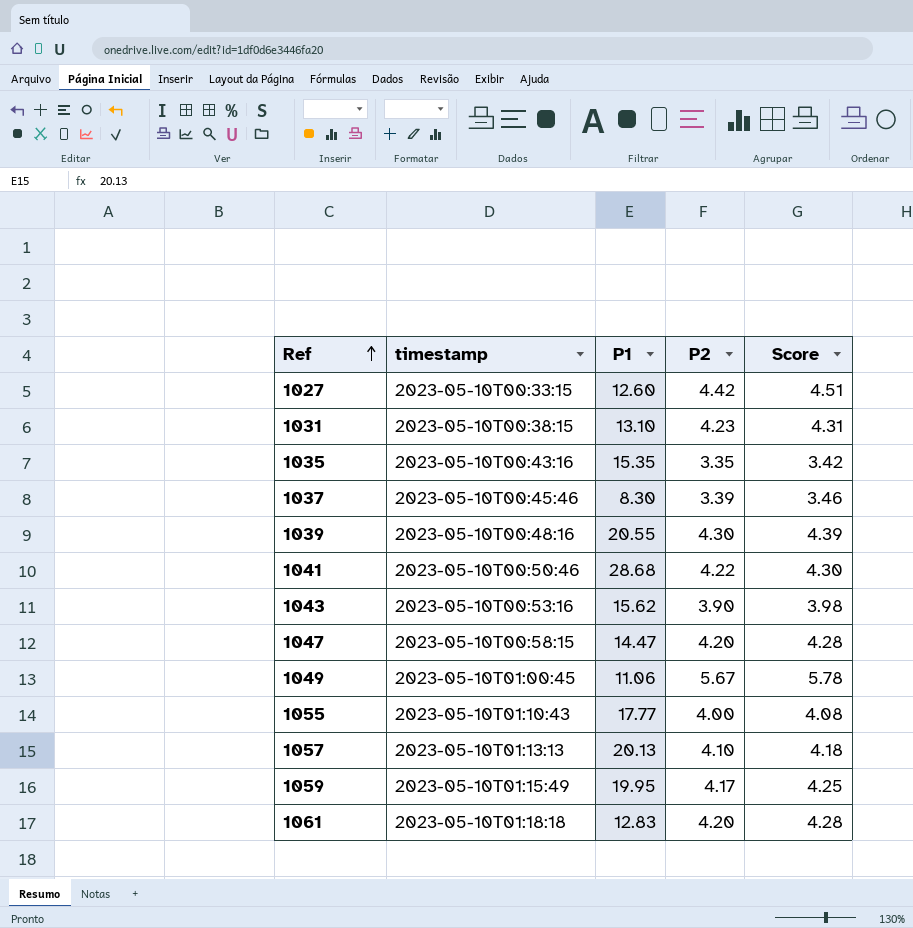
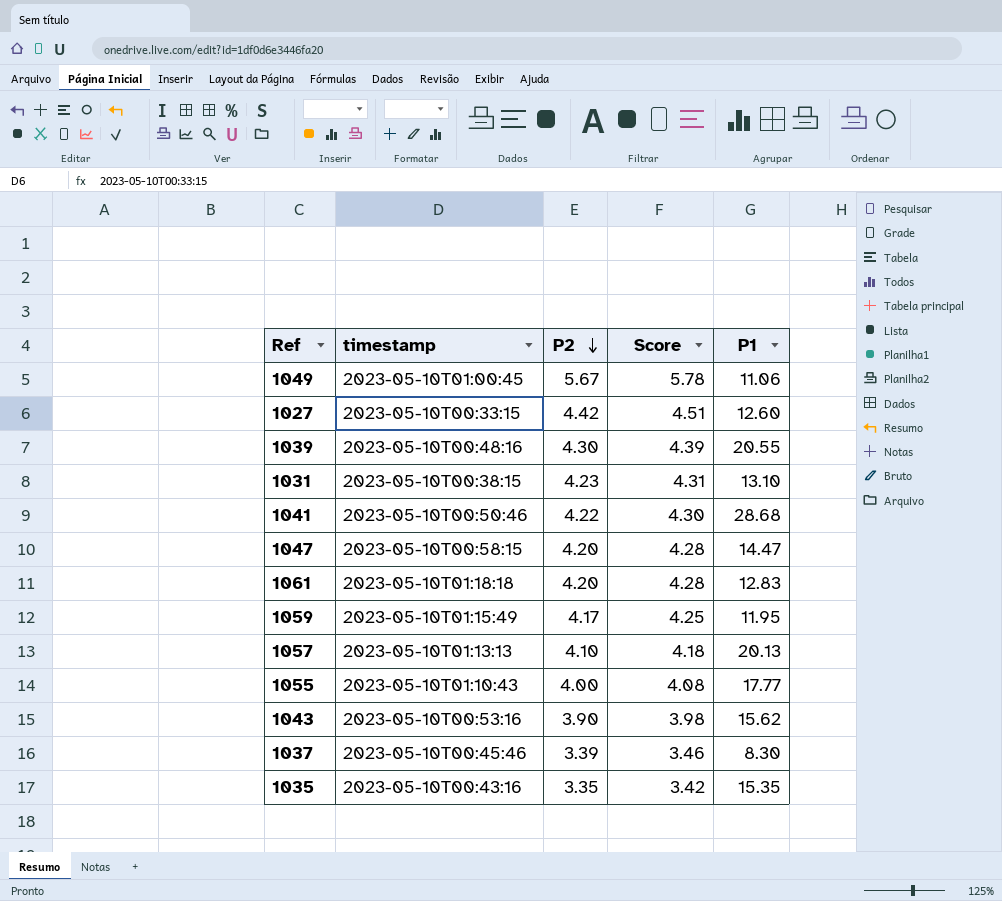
row order: Ref ascending -> P2 descending
column P1 | position: 3 -> 5
1059 | P1: 19.95 -> 11.95

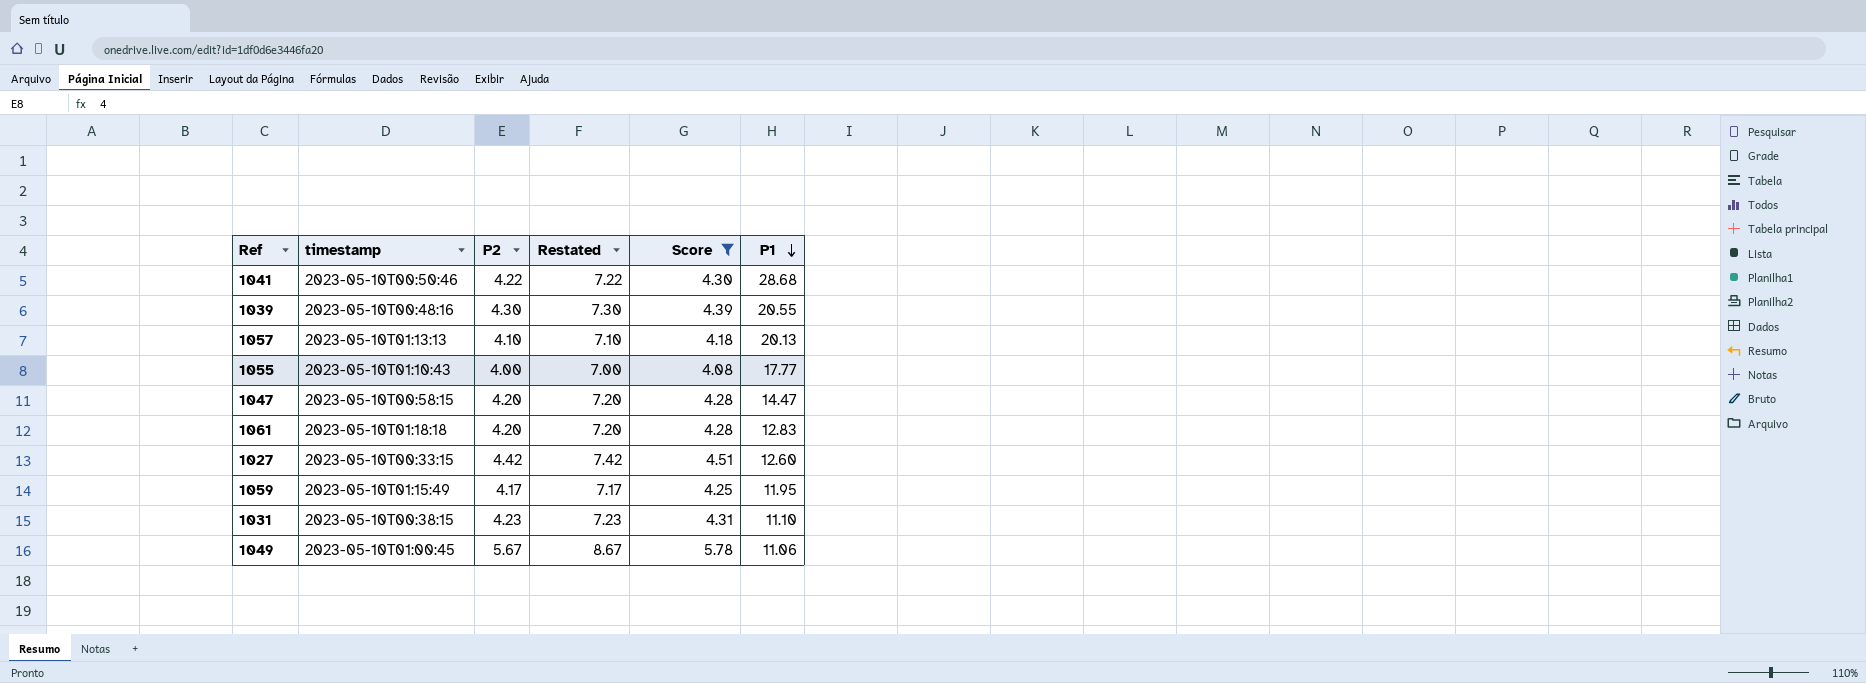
filter: none -> Score >= 4.08
row order: P2 descending -> P1 descending
column Restated | formula: none -> [P2] + 3
1031 | P1: 13.10 -> 11.10

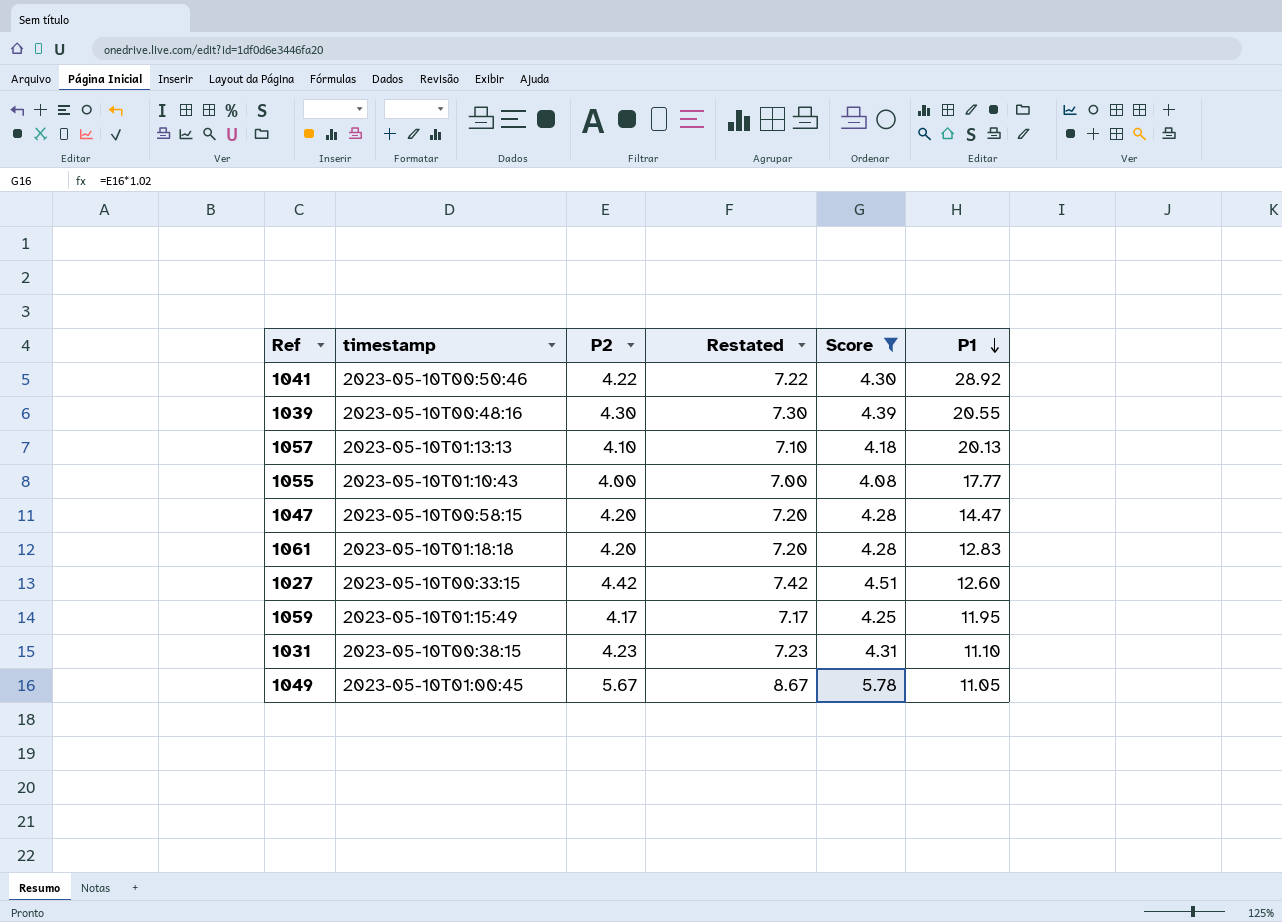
1041 | P1: 28.68 -> 28.92
1049 | P1: 11.06 -> 11.05

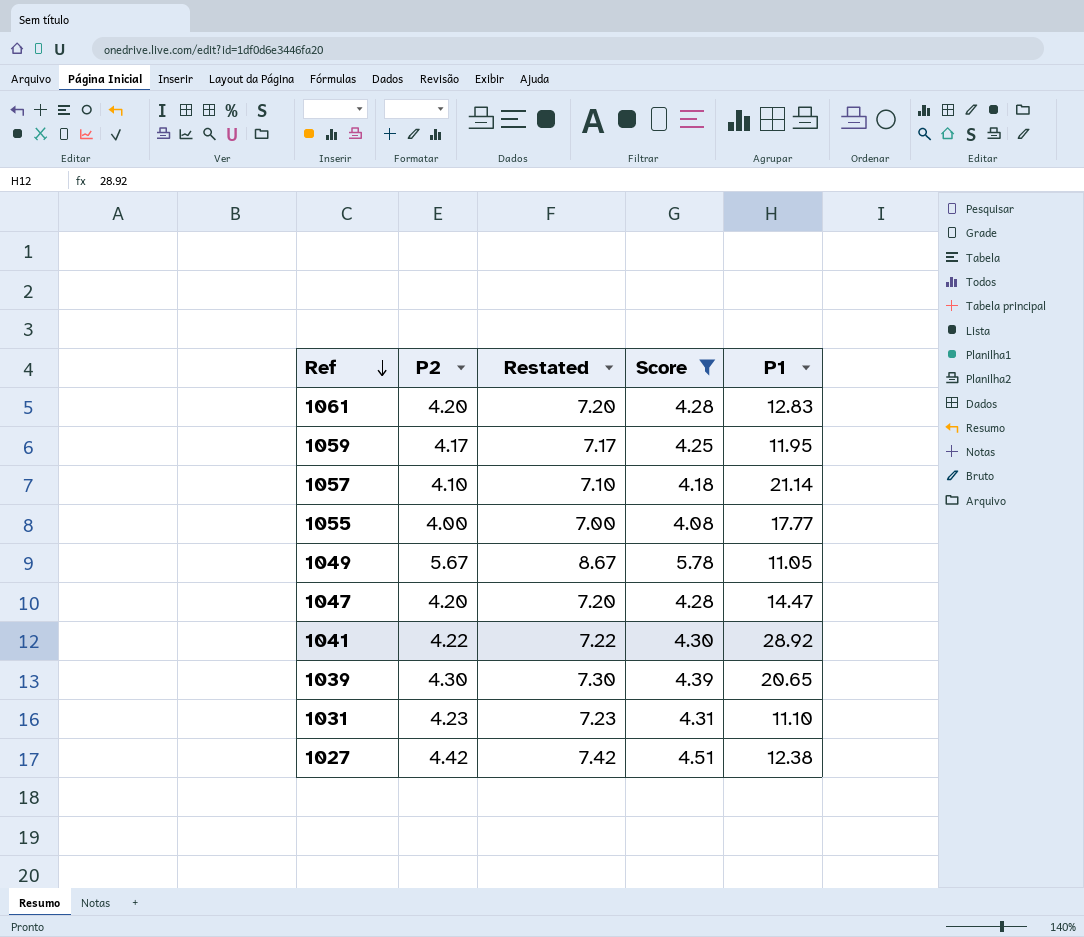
row order: P1 descending -> Ref descending
column timestamp | position: 2 -> none
1057 | P1: 20.13 -> 21.14
1039 | P1: 20.55 -> 20.65
1027 | P1: 12.60 -> 12.38

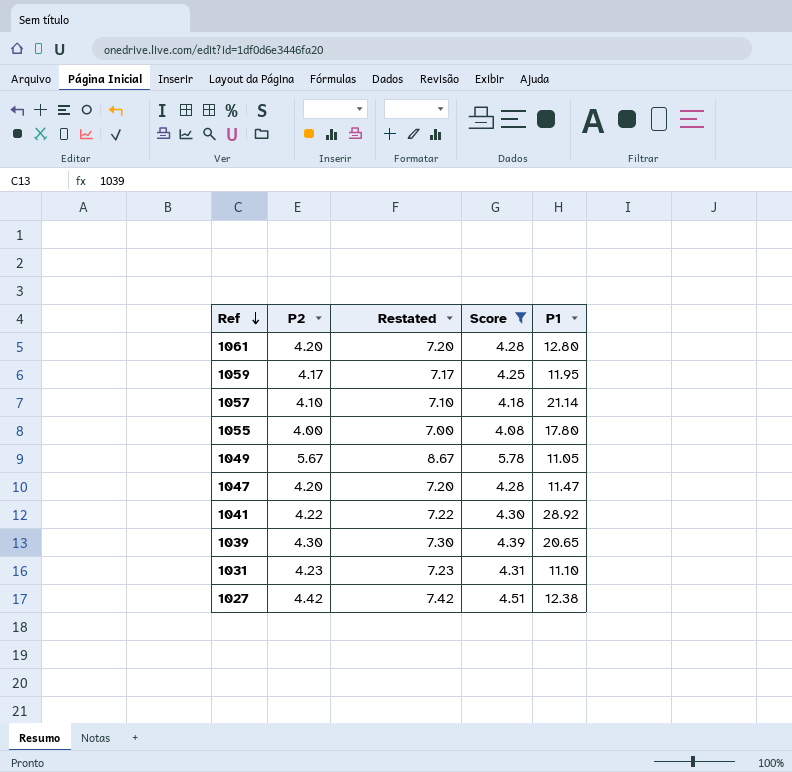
1061 | P1: 12.83 -> 12.80
1055 | P1: 17.77 -> 17.80
1047 | P1: 14.47 -> 11.47

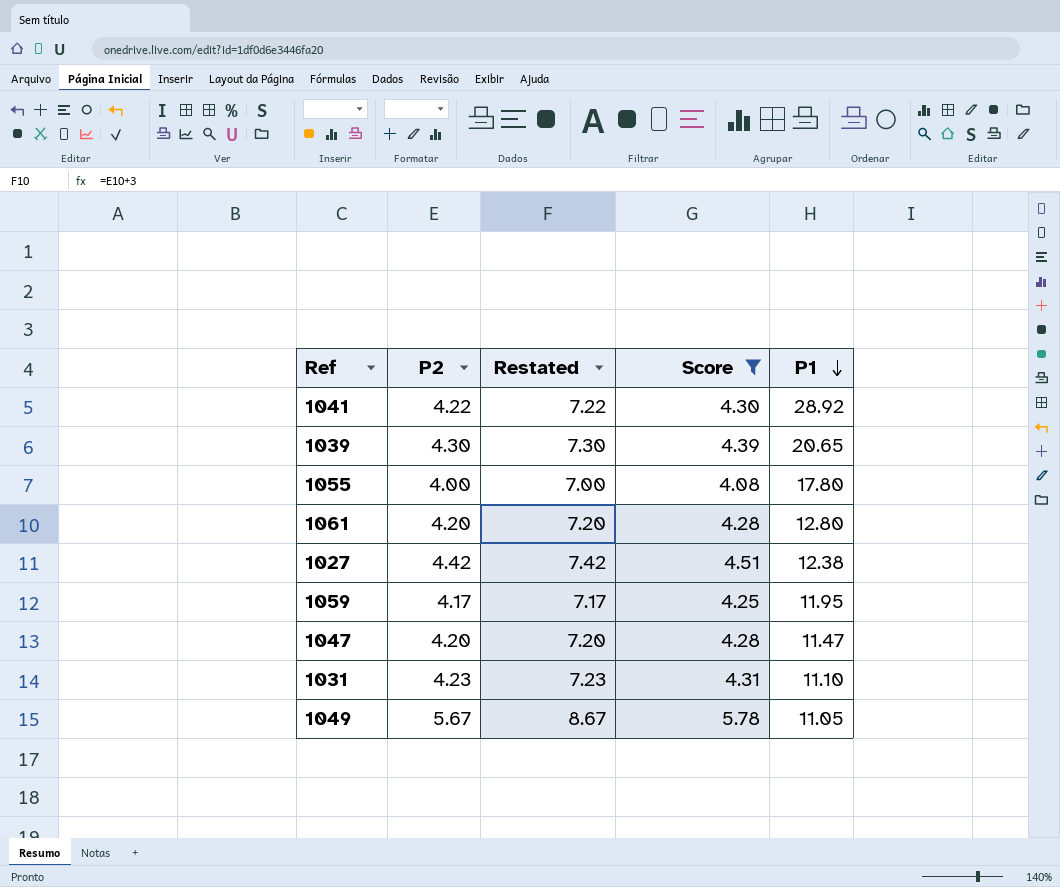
row order: Ref descending -> P1 descending
row 1057: 4.10 | 7.10 | 4.18 | 21.14 -> none

